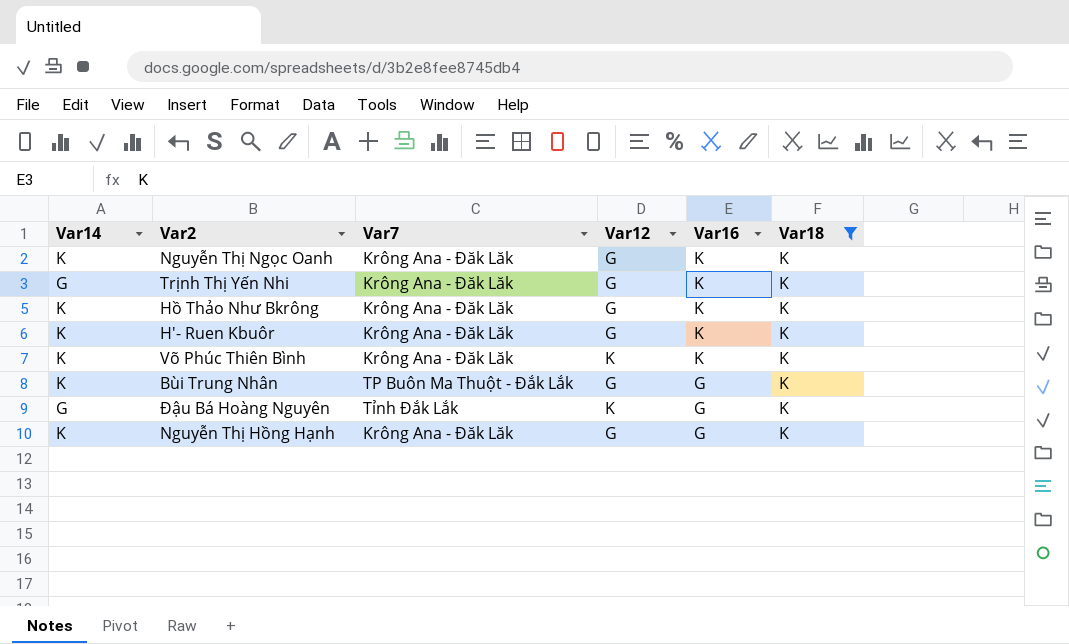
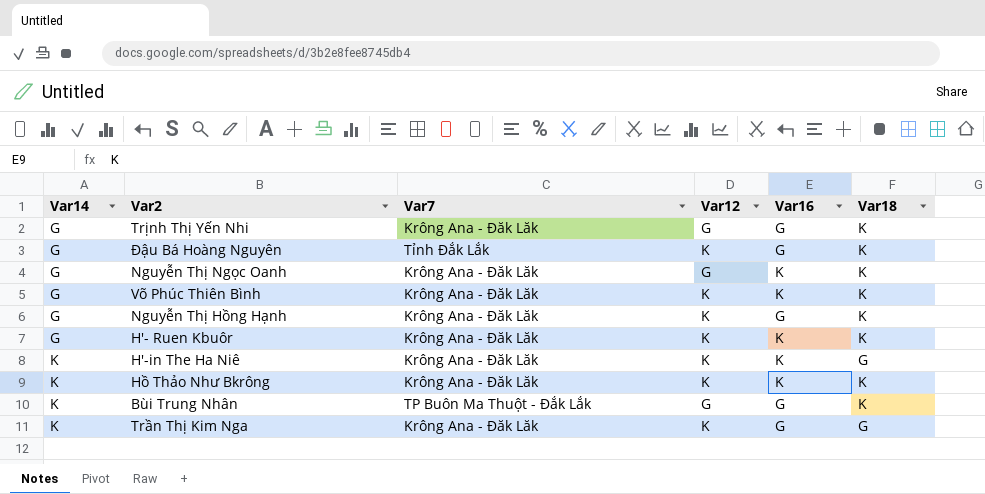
filter: Var18 = K -> none
row order: Var16 descending -> Var14 ascending
Trịnh Thị Yến Nhi | Var16: K -> G
Nguyễn Thị Ngọc Oanh | Var14: K -> G
Võ Phúc Thiên Bình | Var14: K -> G
Nguyễn Thị Hồng Hạnh | Var14: K -> G
Nguyễn Thị Hồng Hạnh | Var12: G -> K
H'- Ruen Kbuôr | Var14: K -> G
H'- Ruen Kbuôr | Var12: G -> K
Hồ Thảo Như Bkrông | Var12: G -> K

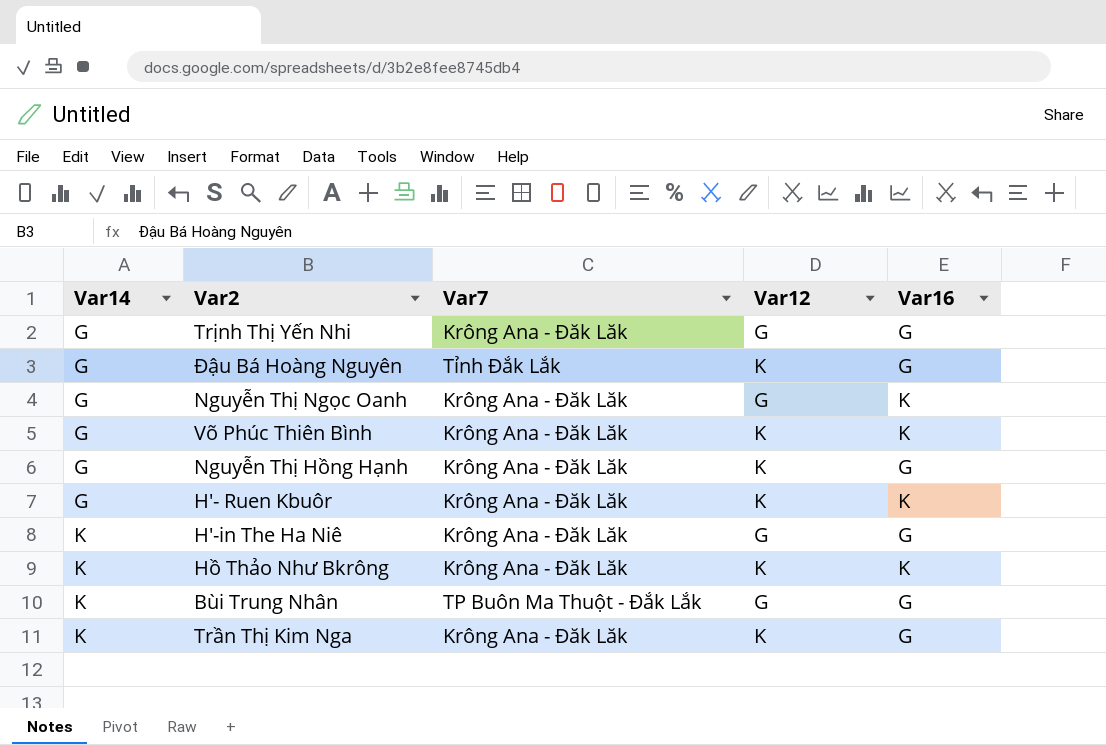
column Var18 | position: 6 -> none
H'-in The Ha Niê | Var12: K -> G
H'-in The Ha Niê | Var16: K -> G

